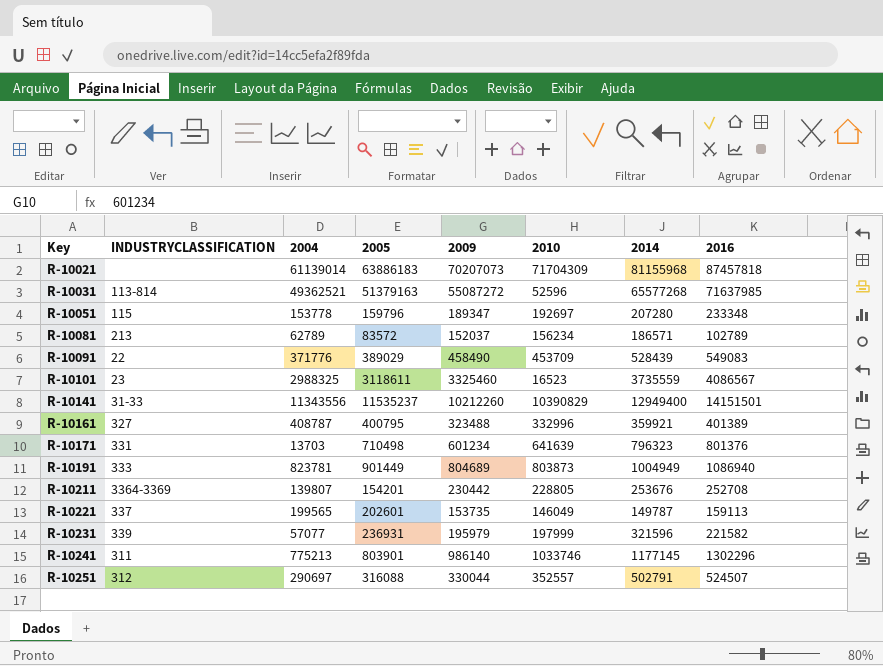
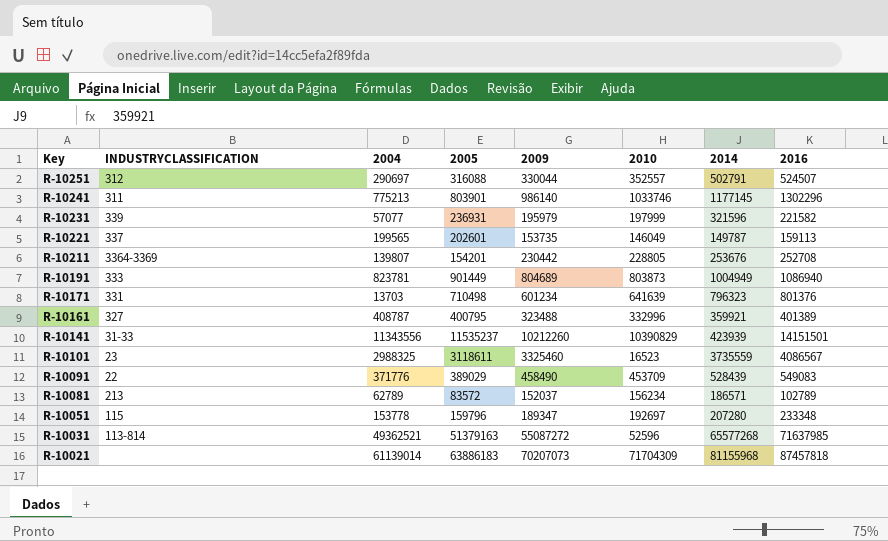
row order: Key ascending -> Key descending
R-10141 | 2014: 12949400 -> 423939

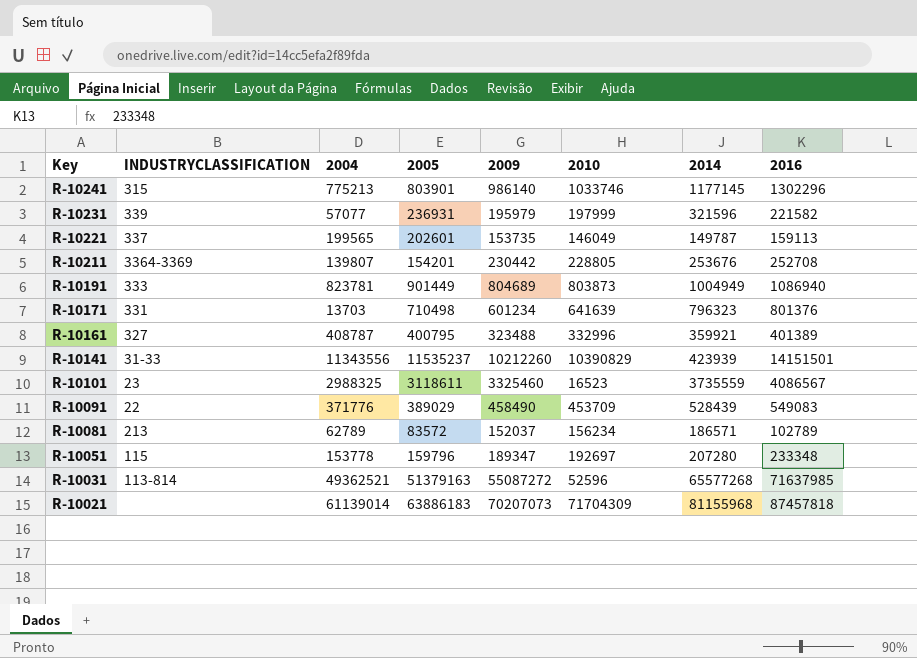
row R-10251: 312 | 290697 | 316088 | 330044 | 352557 | 502791 | 524507 -> none
R-10241 | INDUSTRYCLASSIFICATION: 311 -> 315

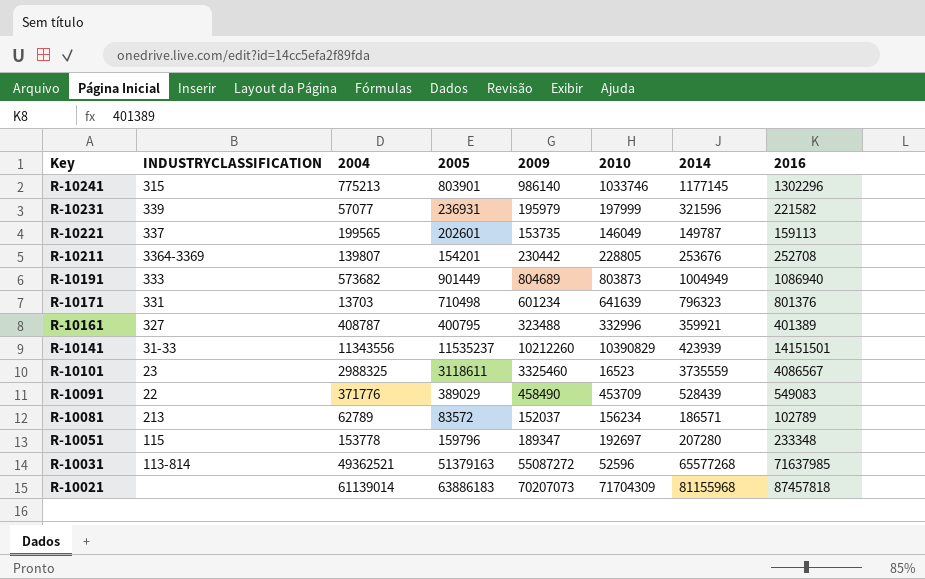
R-10191 | 2004: 823781 -> 573682

